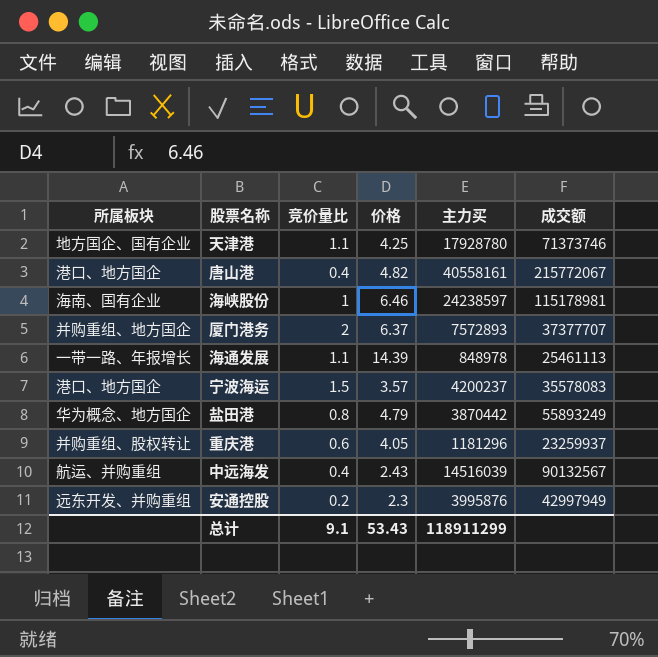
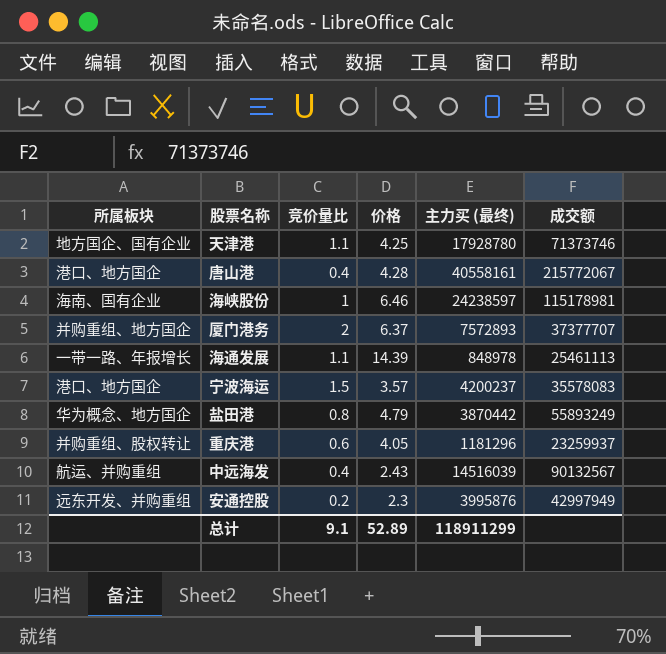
column name: 主力买 -> 主力买 (最终)
唐山港 | 价格: 4.82 -> 4.28
总计 | 价格: 53.43 -> 52.89

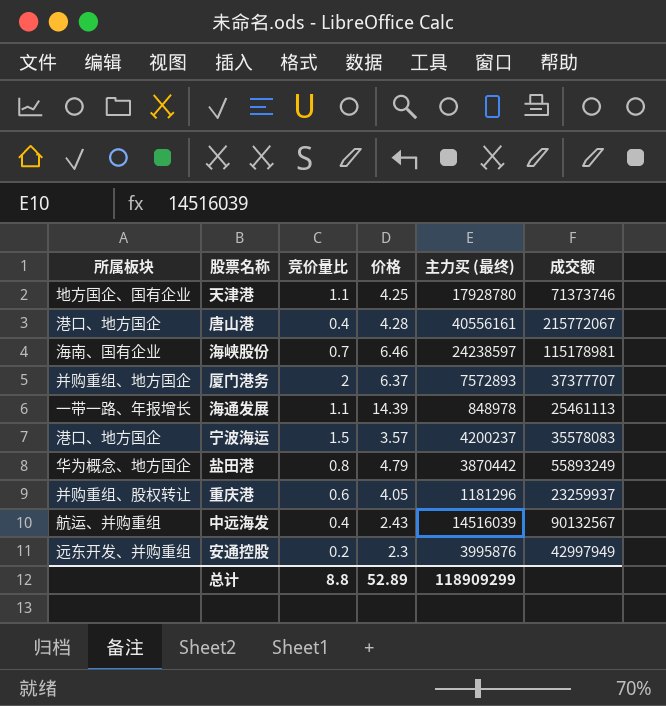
唐山港 | 主力买 (最终): 40558161 -> 40556161
海峡股份 | 竞价量比: 1 -> 0.7
总计 | 竞价量比: 9.1 -> 8.8
总计 | 主力买 (最终): 118911299 -> 118909299

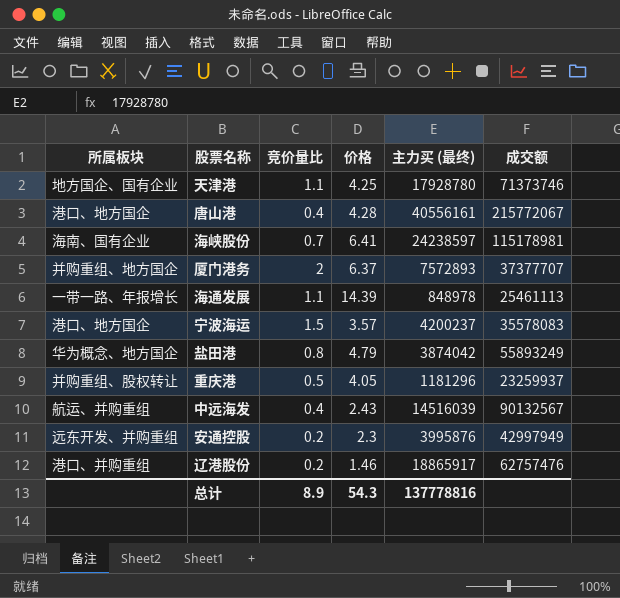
海峡股份 | 价格: 6.46 -> 6.41
盐田港 | 主力买 (最终): 3870442 -> 3874042
重庆港 | 竞价量比: 0.6 -> 0.5
row 辽港股份: none -> 港口、并购重组 | 0.2 | 1.46 | 18865917 | 62757476
总计 | 竞价量比: 8.8 -> 8.9
总计 | 价格: 52.89 -> 54.3
总计 | 主力买 (最终): 118909299 -> 137778816

